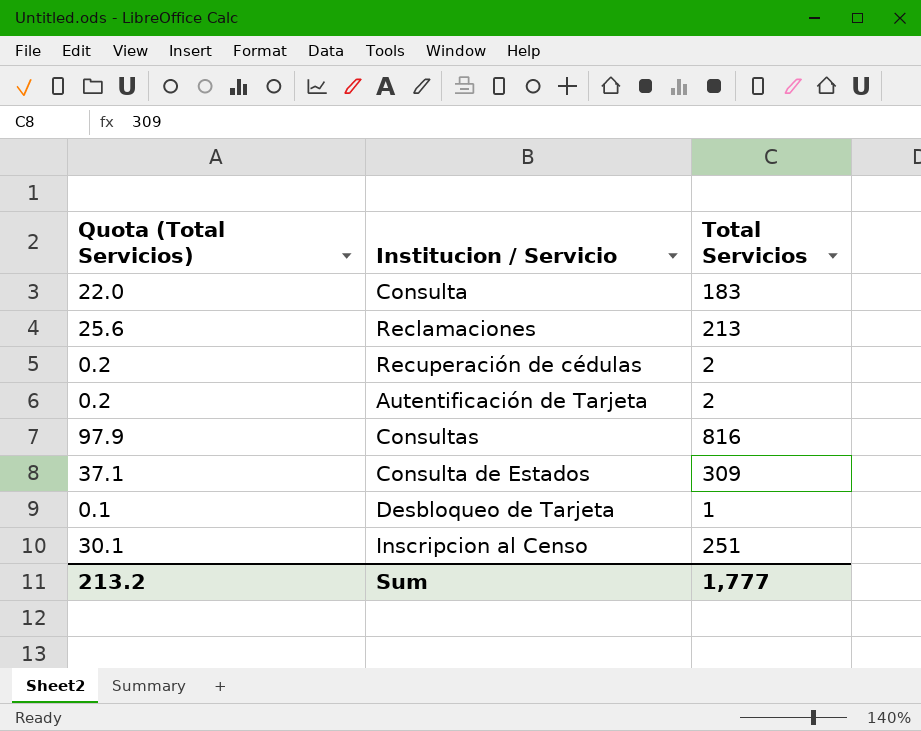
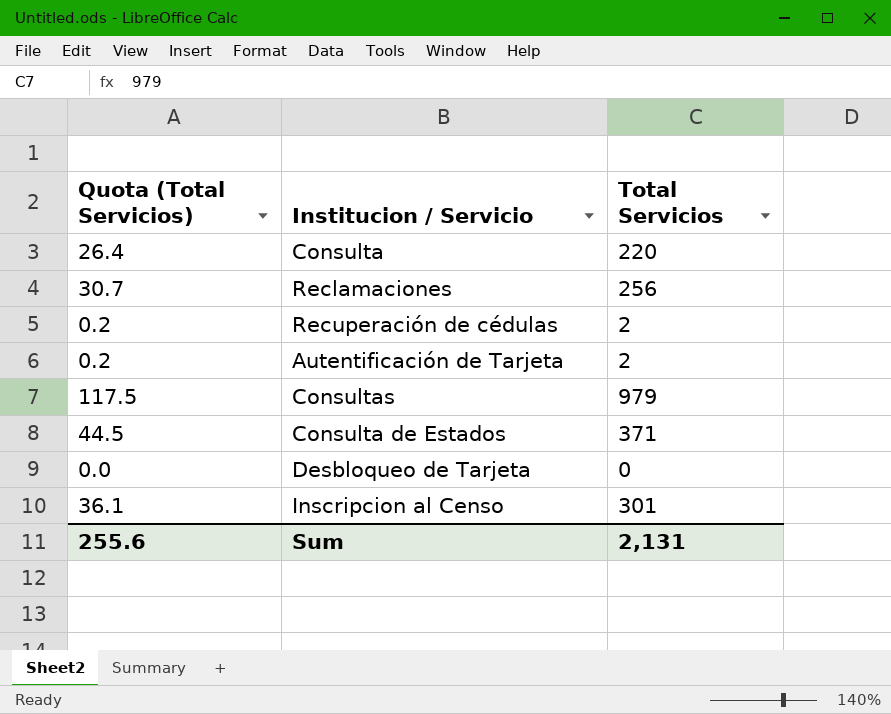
Consulta | Quota (Total Servicios): 22.0 -> 26.4
Consulta | Total Servicios: 183 -> 220
Reclamaciones | Quota (Total Servicios): 25.6 -> 30.7
Reclamaciones | Total Servicios: 213 -> 256
Consultas | Quota (Total Servicios): 97.9 -> 117.5
Consultas | Total Servicios: 816 -> 979
Consulta de Estados | Quota (Total Servicios): 37.1 -> 44.5
Consulta de Estados | Total Servicios: 309 -> 371
Desbloqueo de Tarjeta | Quota (Total Servicios): 0.1 -> 0.0
Desbloqueo de Tarjeta | Total Servicios: 1 -> 0
Inscripcion al Censo | Quota (Total Servicios): 30.1 -> 36.1
Inscripcion al Censo | Total Servicios: 251 -> 301
Sum | Quota (Total Servicios): 213.2 -> 255.6
Sum | Total Servicios: 1,777 -> 2,131

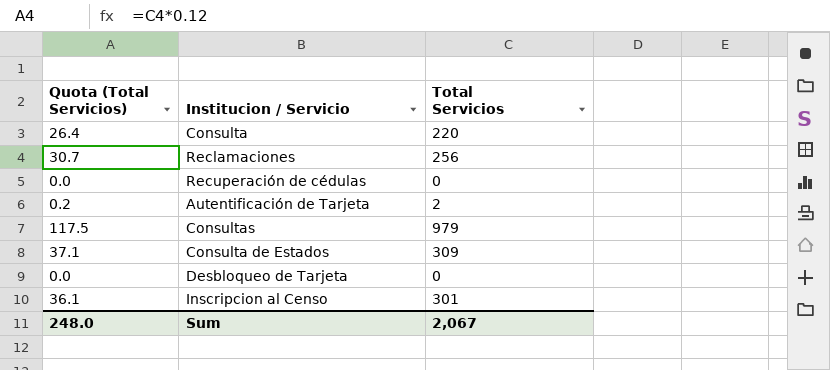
Recuperación de cédulas | Quota (Total Servicios): 0.2 -> 0.0
Recuperación de cédulas | Total Servicios: 2 -> 0
Consulta de Estados | Quota (Total Servicios): 44.5 -> 37.1
Consulta de Estados | Total Servicios: 371 -> 309
Sum | Quota (Total Servicios): 255.6 -> 248.0
Sum | Total Servicios: 2,131 -> 2,067

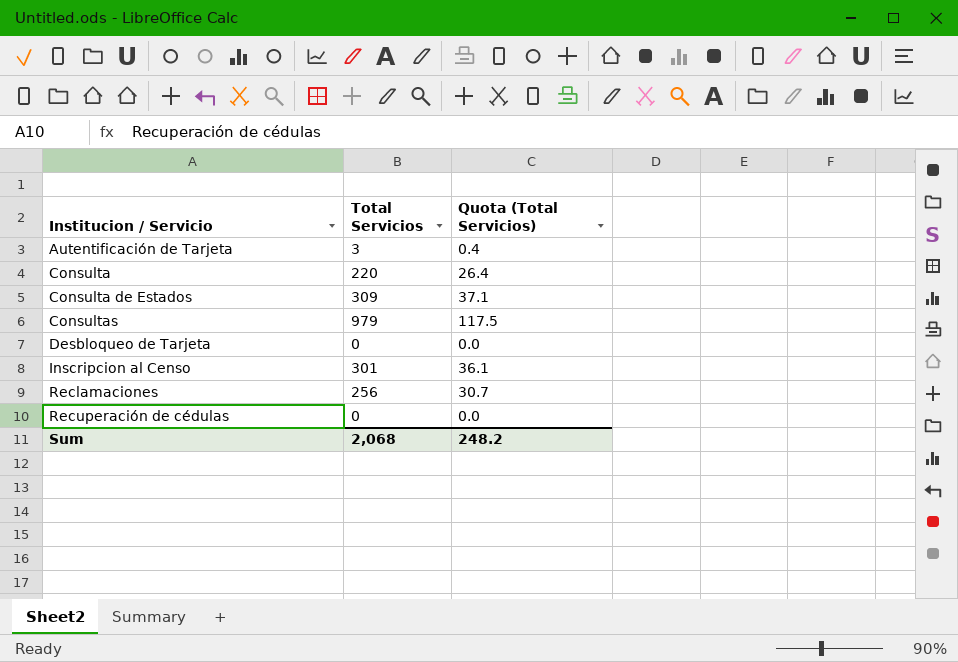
row order: none -> Institucion / Servicio ascending
column Quota (Total Servicios) | position: 1 -> 3
Autentificación de Tarjeta | Total Servicios: 2 -> 3
Autentificación de Tarjeta | Quota (Total Servicios): 0.2 -> 0.4
Sum | Total Servicios: 2,067 -> 2,068
Sum | Quota (Total Servicios): 248.0 -> 248.2

